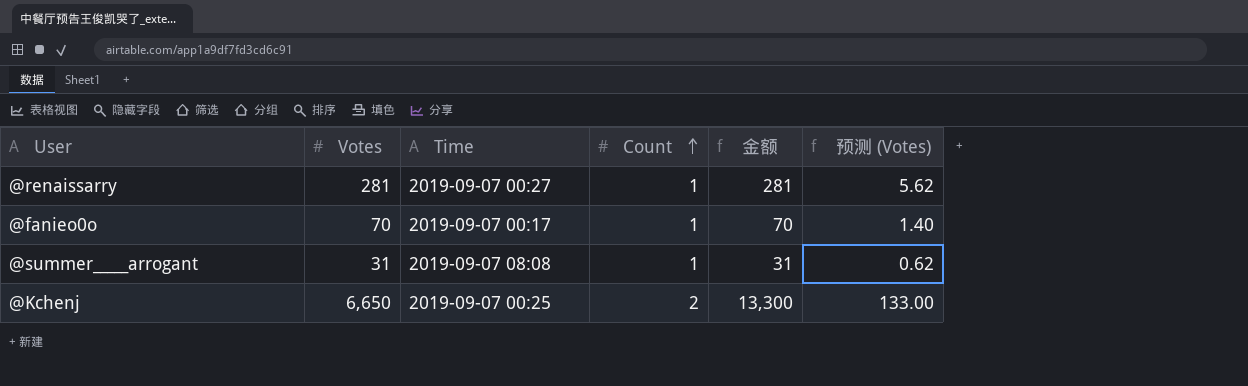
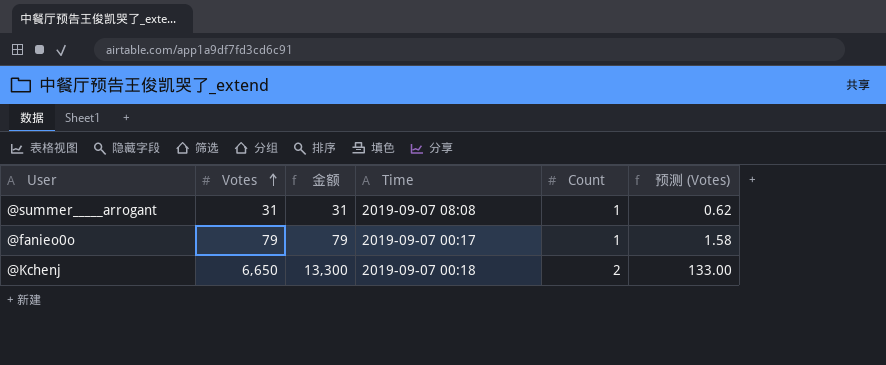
row order: Count ascending -> Votes ascending
column 金额 | position: 5 -> 3
row @renaissarry: 281 | 2019-09-07 00:27 | 1 | 281 | 5.62 -> none
@fanieo0o | Votes: 70 -> 79
@fanieo0o | 金额: 70 -> 79
@fanieo0o | 预测 (Votes): 1.40 -> 1.58
@Kchenj | Time: 2019-09-07 00:25 -> 2019-09-07 00:18

